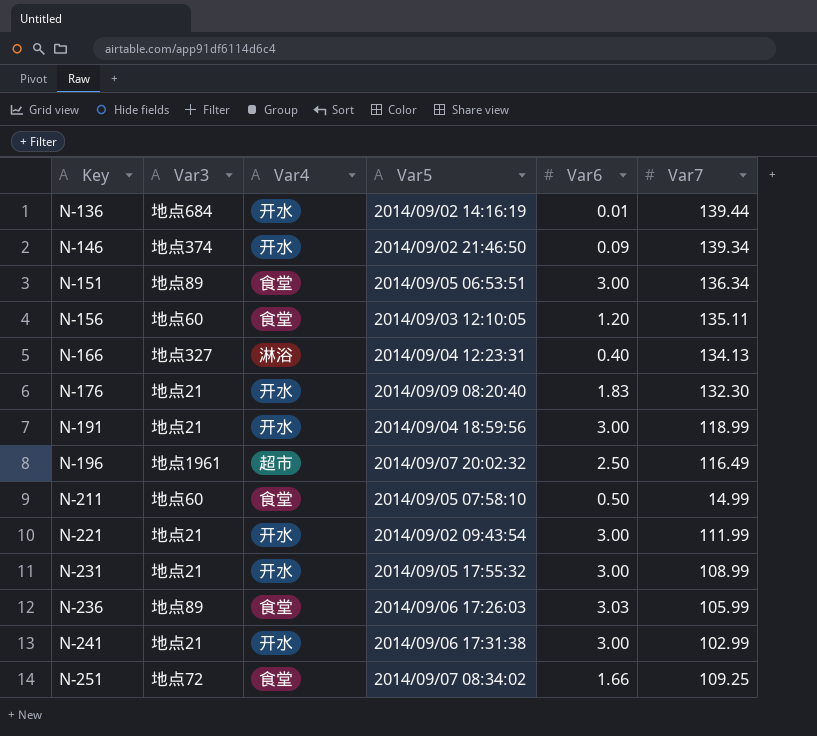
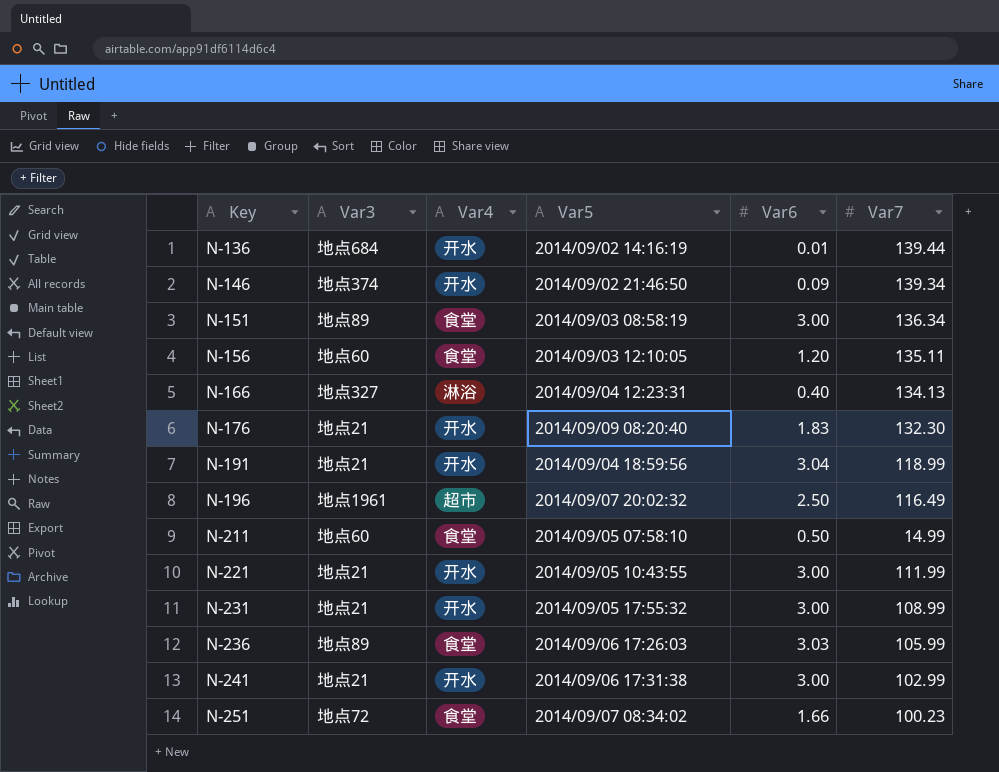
N-151 | Var5: 2014/09/05 06:53:51 -> 2014/09/03 08:58:19
N-191 | Var6: 3.00 -> 3.04
N-221 | Var5: 2014/09/02 09:43:54 -> 2014/09/05 10:43:55
N-251 | Var7: 109.25 -> 100.23

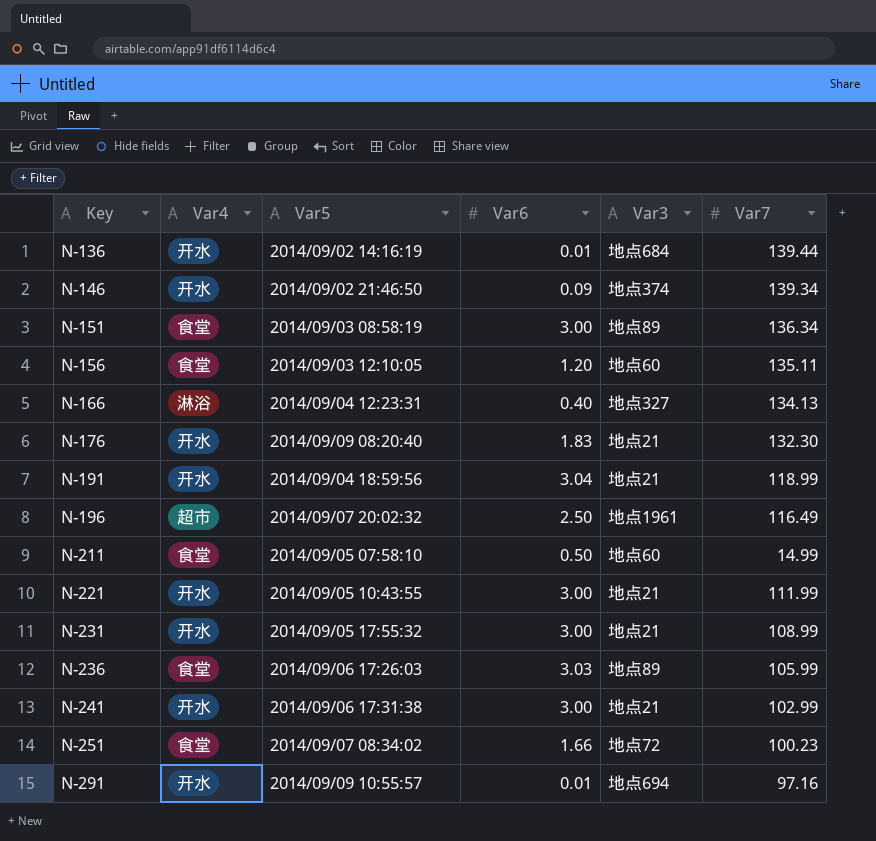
column Var3 | position: 2 -> 5
row N-291: none -> 开水 | 2014/09/09 10:55:57 | 0.01 | 地点694 | 97.16

